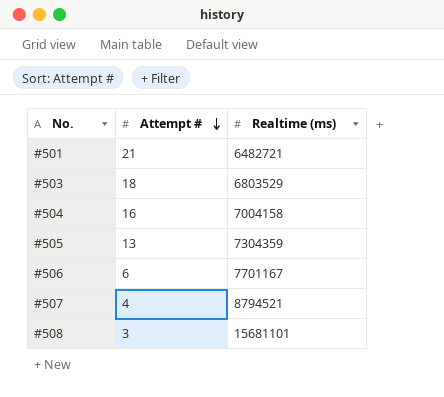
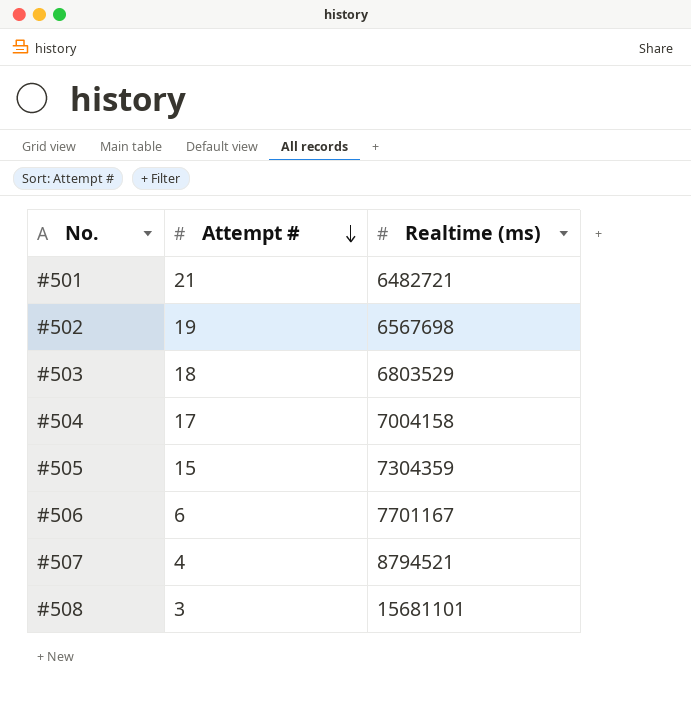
row #502: none -> 19 | 6567698
#504 | Attempt #: 16 -> 17
#505 | Attempt #: 13 -> 15

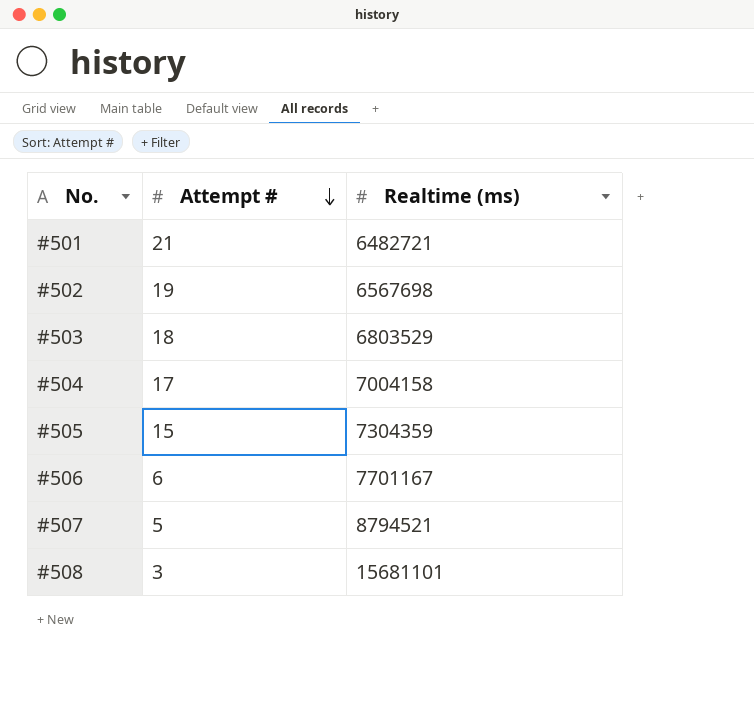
#507 | Attempt #: 4 -> 5

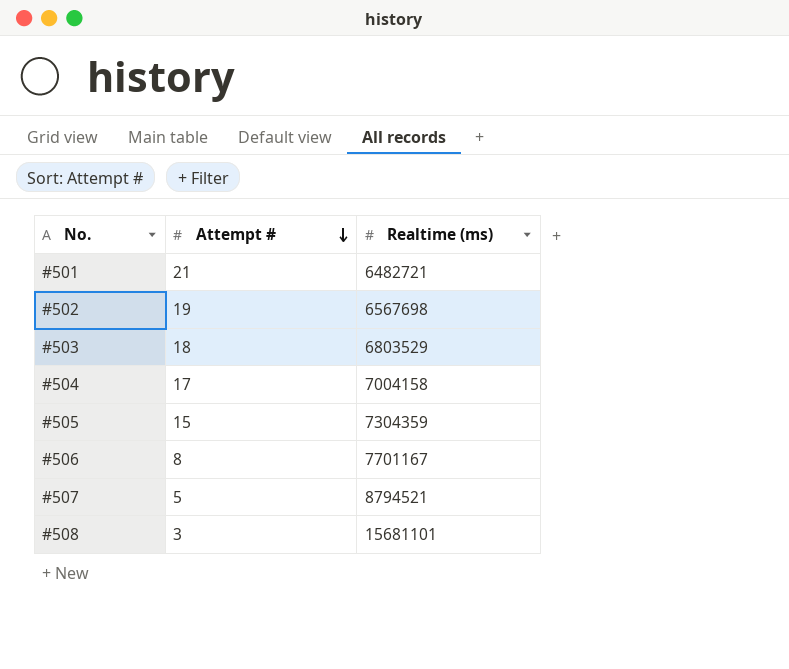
#506 | Attempt #: 6 -> 8

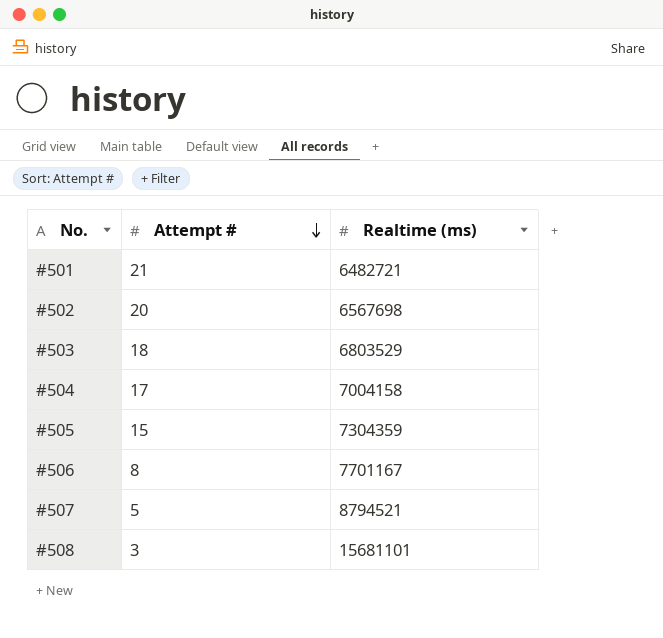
#502 | Attempt #: 19 -> 20

